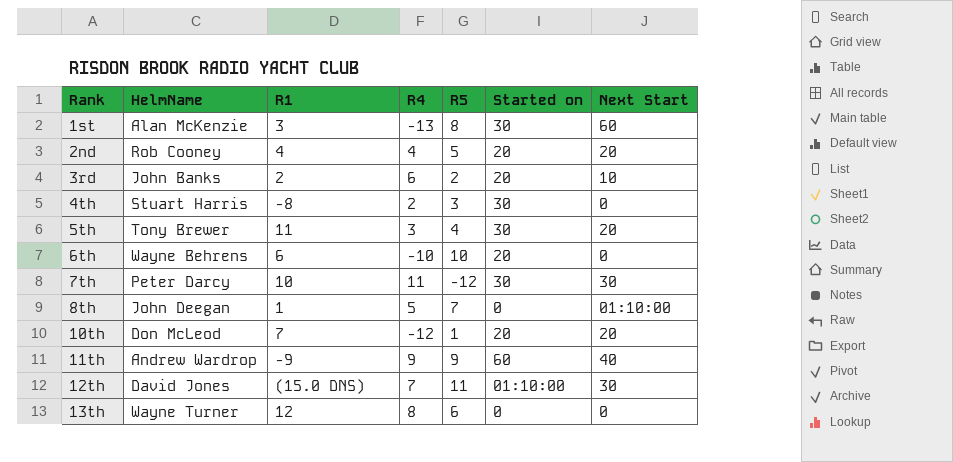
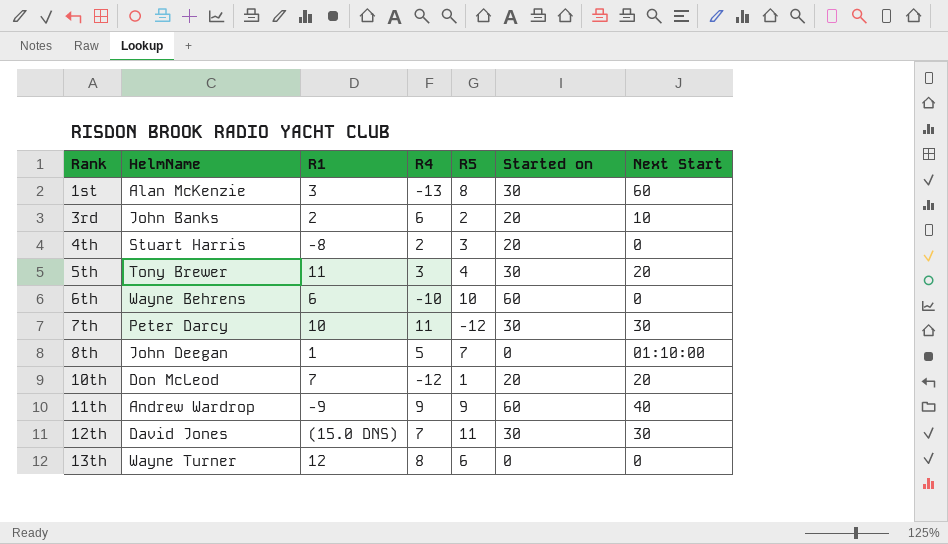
row 2nd: Rob Cooney | 4 | 4 | 5 | 20 | 20 -> none
4th | Started on: 30 -> 20
6th | Started on: 20 -> 60
12th | Started on: 01:10:00 -> 30

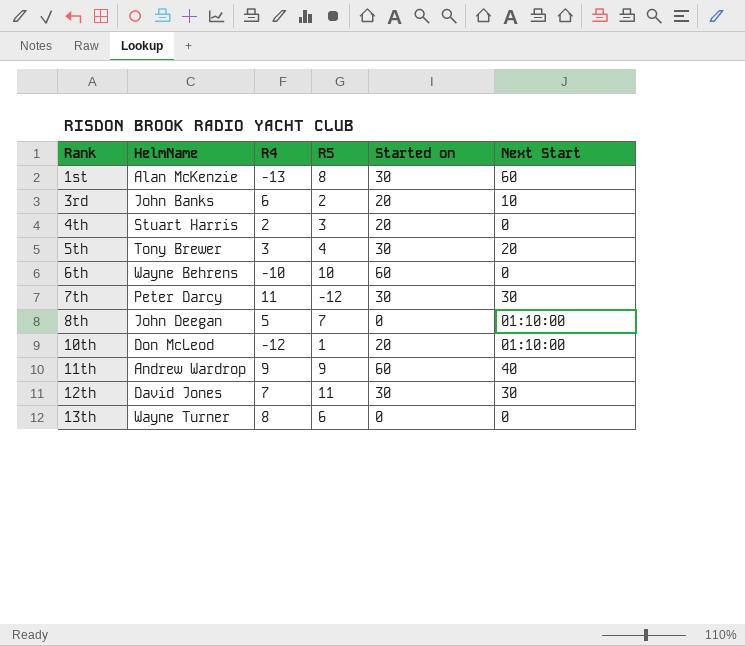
column R1 | position: 3 -> none
10th | Next Start: 20 -> 01:10:00

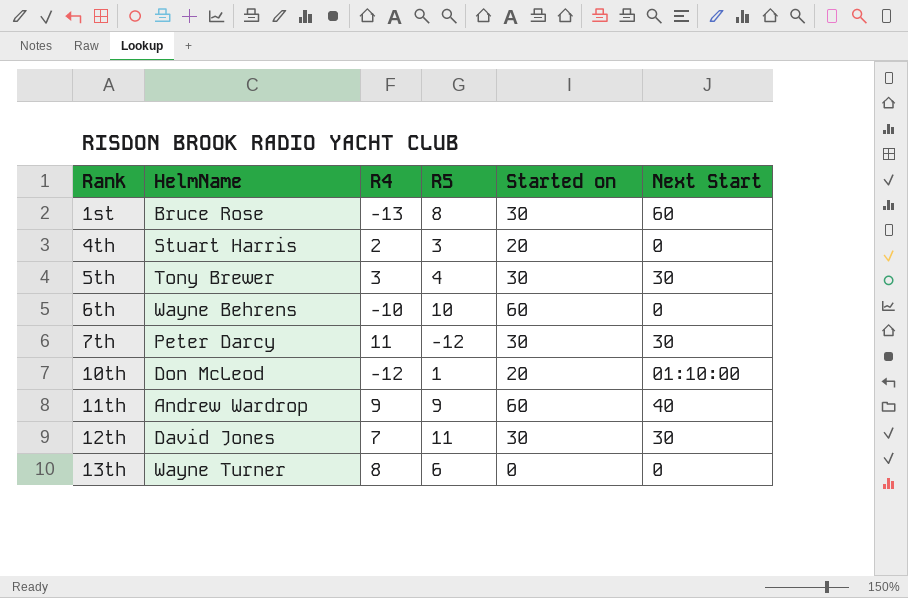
row 3rd: John Banks | 6 | 2 | 20 | 10 -> none
row 8th: John Deegan | 5 | 7 | 0 | 01:10:00 -> none
1st | HelmName: Alan McKenzie -> Bruce Rose
5th | Next Start: 20 -> 30

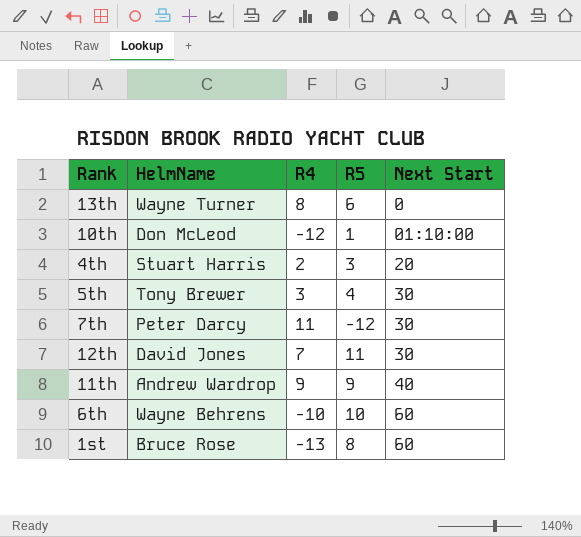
row order: Rank ascending -> Next Start ascending
column Started on | position: 5 -> none
4th | Next Start: 0 -> 20
6th | Next Start: 0 -> 60

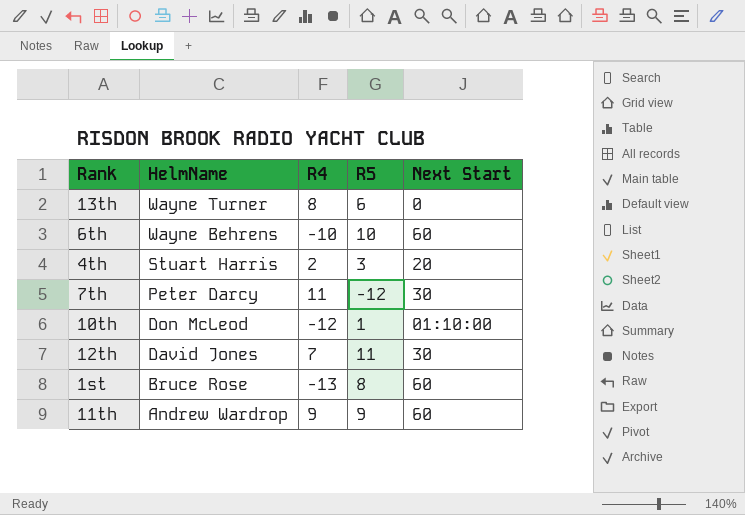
row order: Next Start ascending -> HelmName descending
row 5th: Tony Brewer | 3 | 4 | 30 -> none
11th | Next Start: 40 -> 60

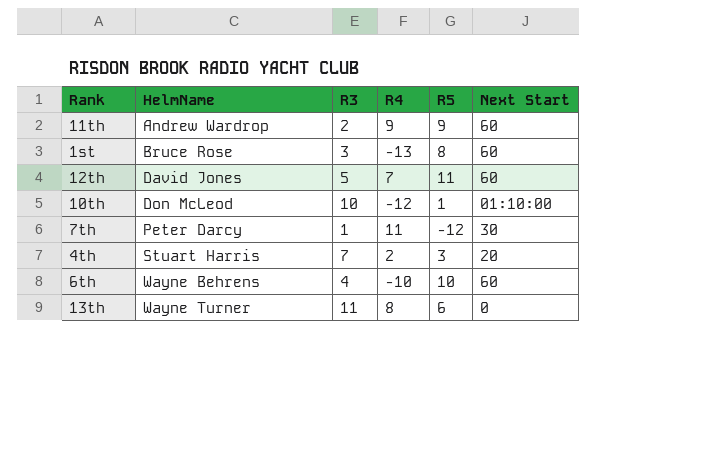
row order: HelmName descending -> HelmName ascending
column R3 | position: none -> 3
12th | Next Start: 30 -> 60

